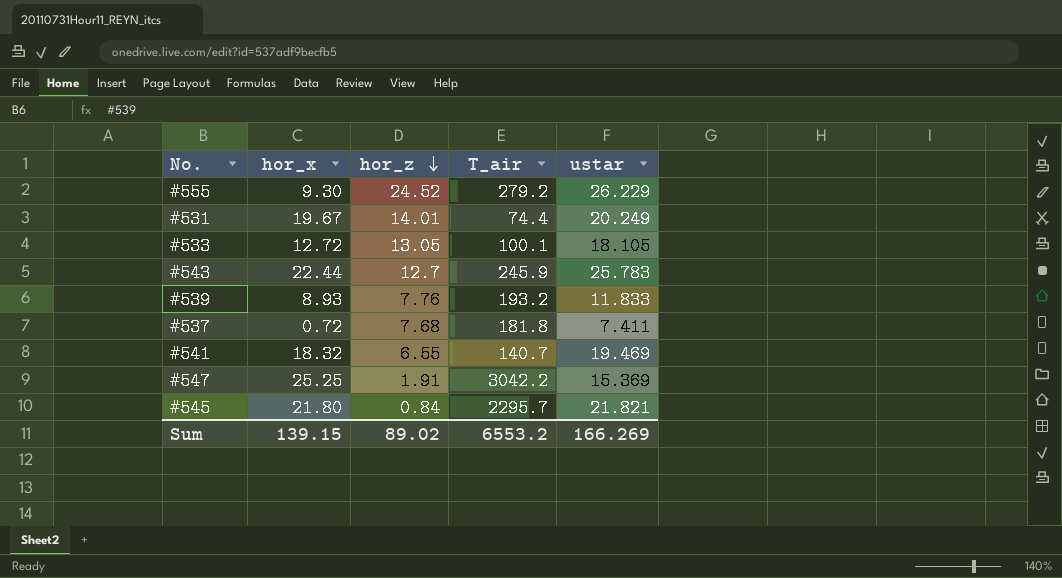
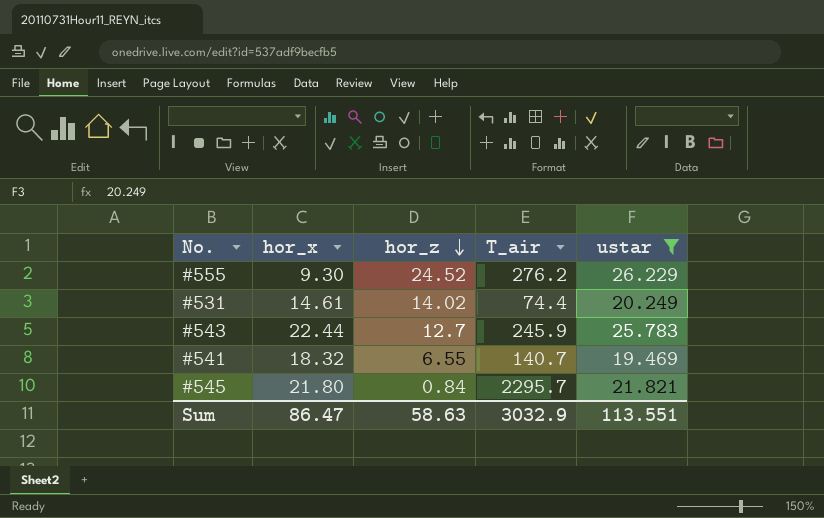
filter: none -> ustar >= 19.469
#555 | T_air: 279.2 -> 276.2
#531 | hor_x: 19.67 -> 14.61
#531 | hor_z: 14.01 -> 14.02
Sum | hor_x: 139.15 -> 86.47
Sum | hor_z: 89.02 -> 58.63
Sum | T_air: 6553.2 -> 3032.9
Sum | ustar: 166.269 -> 113.551

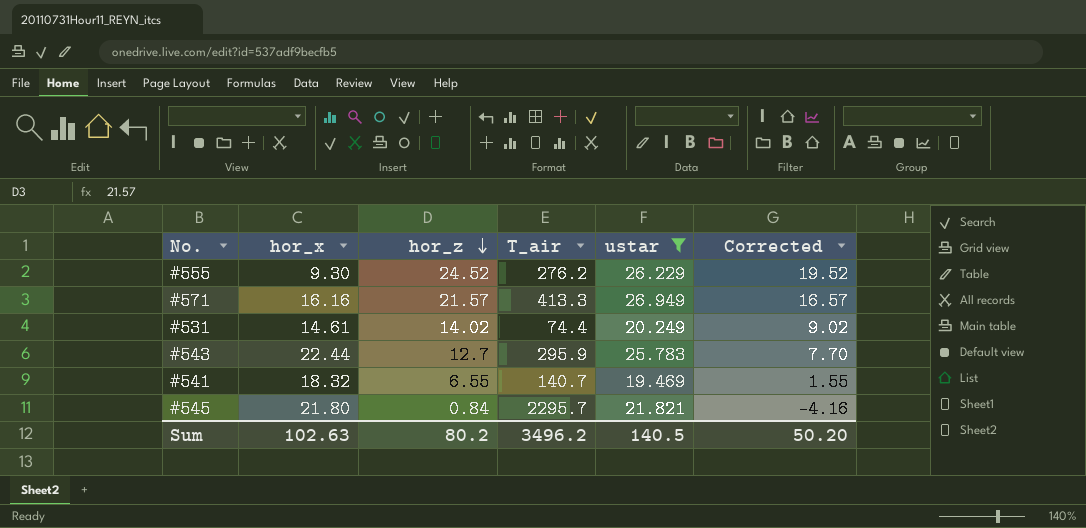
column Corrected | formula: none -> [hor_z] - 5
row #571: none -> 16.16 | 21.57 | 413.3 | 26.949 | 16.57
#543 | T_air: 245.9 -> 295.9
Sum | hor_x: 86.47 -> 102.63
Sum | hor_z: 58.63 -> 80.2
Sum | T_air: 3032.9 -> 3496.2
Sum | ustar: 113.551 -> 140.5

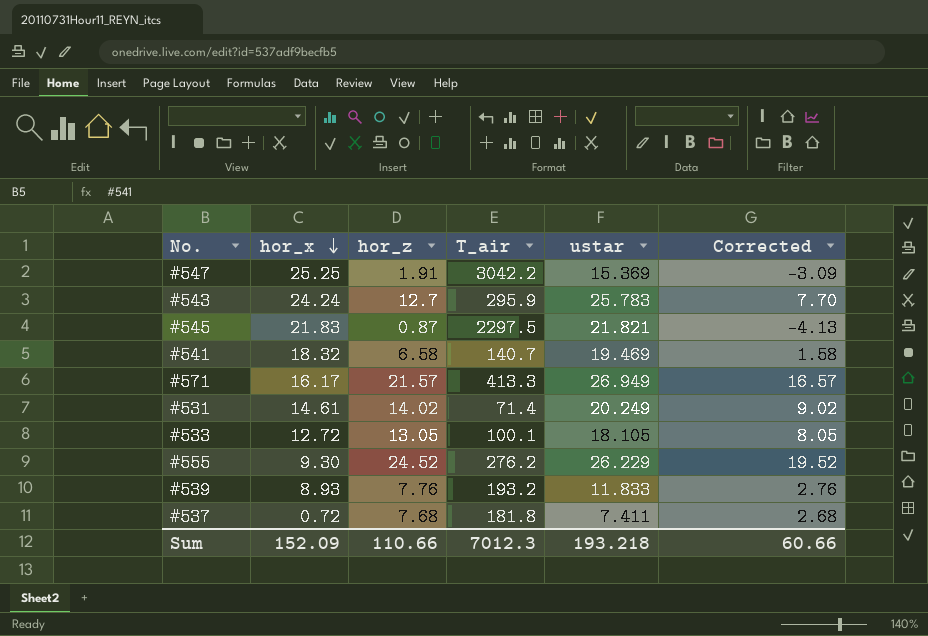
filter: ustar >= 19.469 -> none
row order: hor_z descending -> hor_x descending
#543 | hor_x: 22.44 -> 24.24
#545 | hor_x: 21.80 -> 21.83
#545 | hor_z: 0.84 -> 0.87
#545 | T_air: 2295.7 -> 2297.5
#545 | Corrected: -4.16 -> -4.13
#541 | hor_z: 6.55 -> 6.58
#541 | Corrected: 1.55 -> 1.58
#571 | hor_x: 16.16 -> 16.17
#531 | T_air: 74.4 -> 71.4
Sum | hor_x: 102.63 -> 152.09
Sum | hor_z: 80.2 -> 110.66
Sum | T_air: 3496.2 -> 7012.3
Sum | ustar: 140.5 -> 193.218
Sum | Corrected: 50.20 -> 60.66

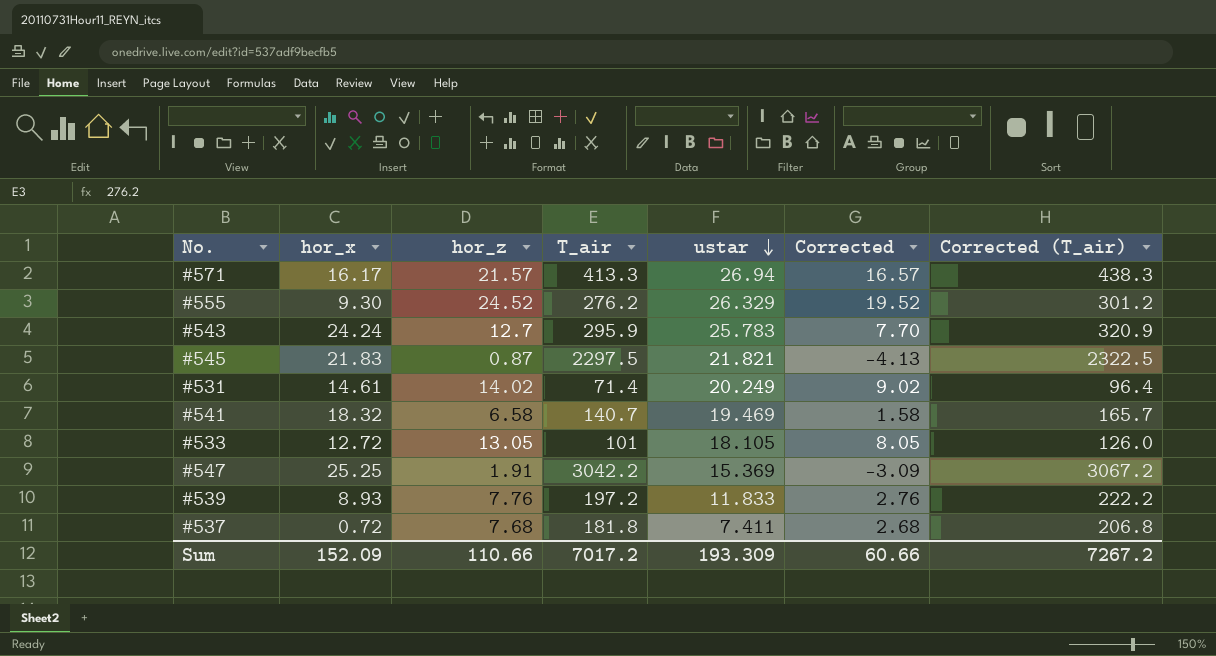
row order: hor_x descending -> ustar descending
column Corrected (T_air) | formula: none -> [T_air] + 25
#571 | ustar: 26.949 -> 26.94
#555 | ustar: 26.229 -> 26.329
#533 | T_air: 100.1 -> 101
#539 | T_air: 193.2 -> 197.2
Sum | T_air: 7012.3 -> 7017.2
Sum | ustar: 193.218 -> 193.309

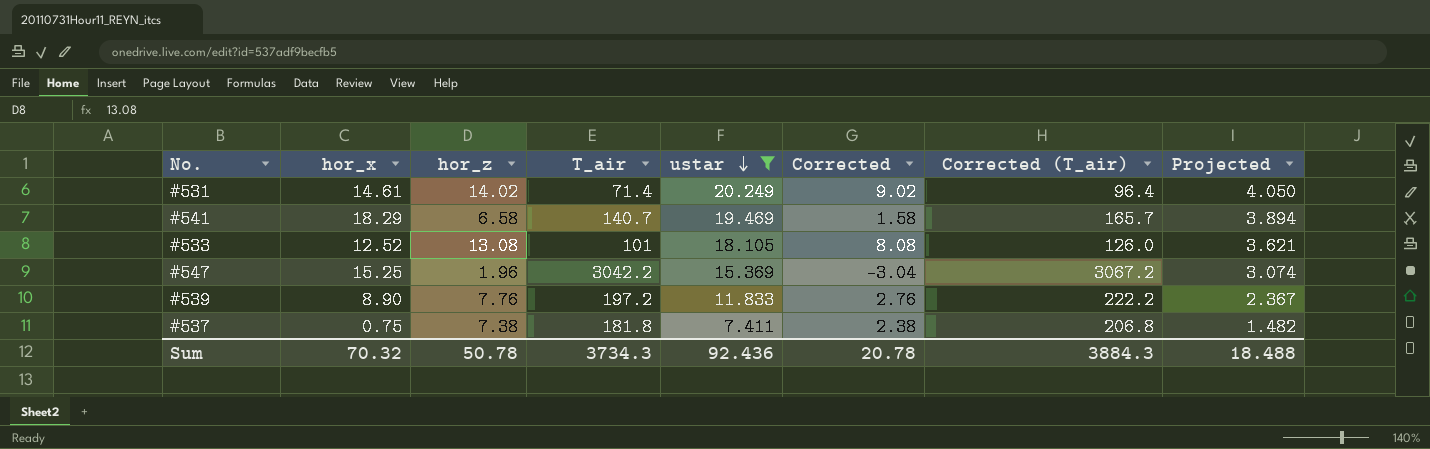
filter: none -> ustar <= 20.249
column Projected | formula: none -> [ustar] * 0.2
#541 | hor_x: 18.32 -> 18.29
#533 | hor_x: 12.72 -> 12.52
#533 | hor_z: 13.05 -> 13.08
#533 | Corrected: 8.05 -> 8.08
#547 | hor_x: 25.25 -> 15.25
#547 | hor_z: 1.91 -> 1.96
#547 | Corrected: -3.09 -> -3.04
#539 | hor_x: 8.93 -> 8.90
#537 | hor_x: 0.72 -> 0.75
#537 | hor_z: 7.68 -> 7.38
#537 | Corrected: 2.68 -> 2.38
Sum | hor_x: 152.09 -> 70.32
Sum | hor_z: 110.66 -> 50.78
Sum | T_air: 7017.2 -> 3734.3
Sum | ustar: 193.309 -> 92.436
Sum | Corrected: 60.66 -> 20.78
Sum | Corrected (T_air): 7267.2 -> 3884.3

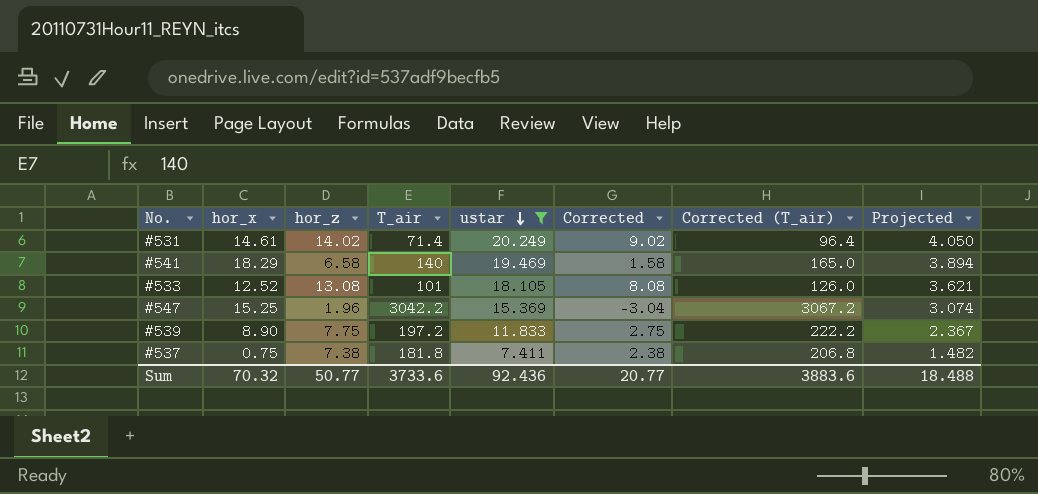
#541 | T_air: 140.7 -> 140
#541 | Corrected (T_air): 165.7 -> 165.0
#539 | hor_z: 7.76 -> 7.75
#539 | Corrected: 2.76 -> 2.75
Sum | hor_z: 50.78 -> 50.77
Sum | T_air: 3734.3 -> 3733.6
Sum | Corrected: 20.78 -> 20.77
Sum | Corrected (T_air): 3884.3 -> 3883.6

